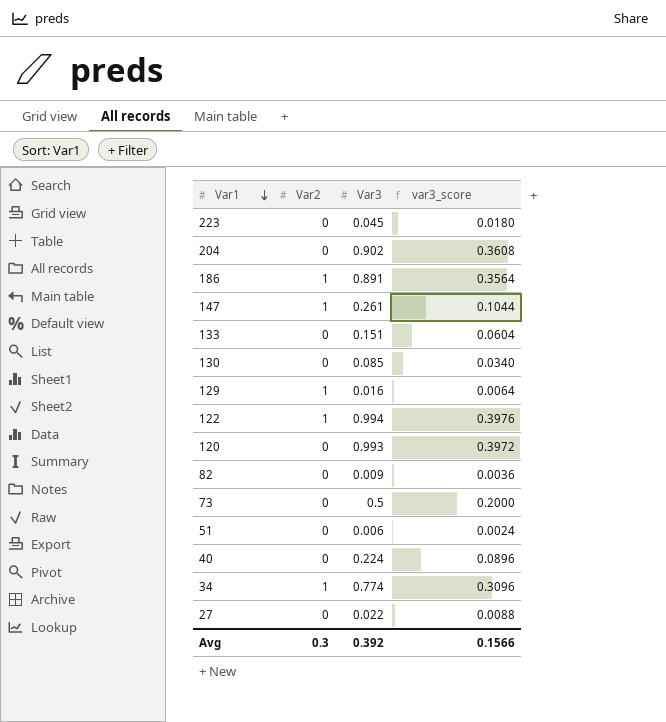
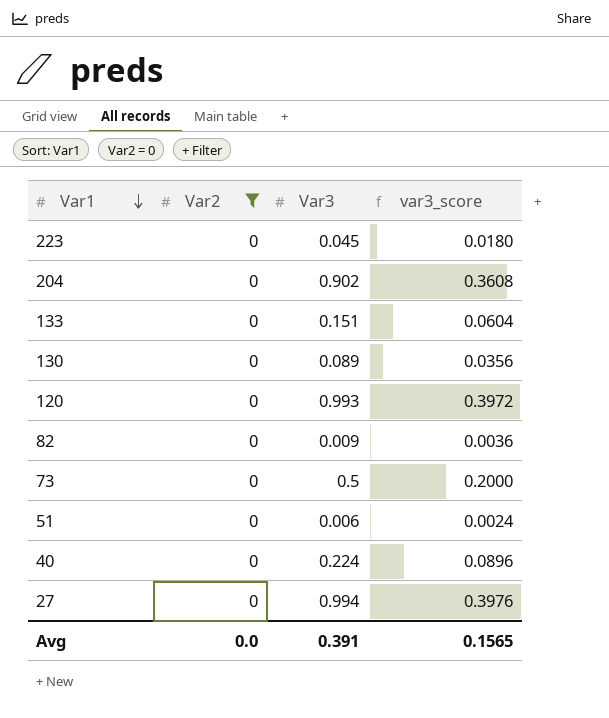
filter: none -> Var2 = 0
130 | Var3: 0.085 -> 0.089
130 | var3_score: 0.0340 -> 0.0356
27 | Var3: 0.022 -> 0.994
27 | var3_score: 0.0088 -> 0.3976
Avg | Var2: 0.3 -> 0.0
Avg | Var3: 0.392 -> 0.391
Avg | var3_score: 0.1566 -> 0.1565

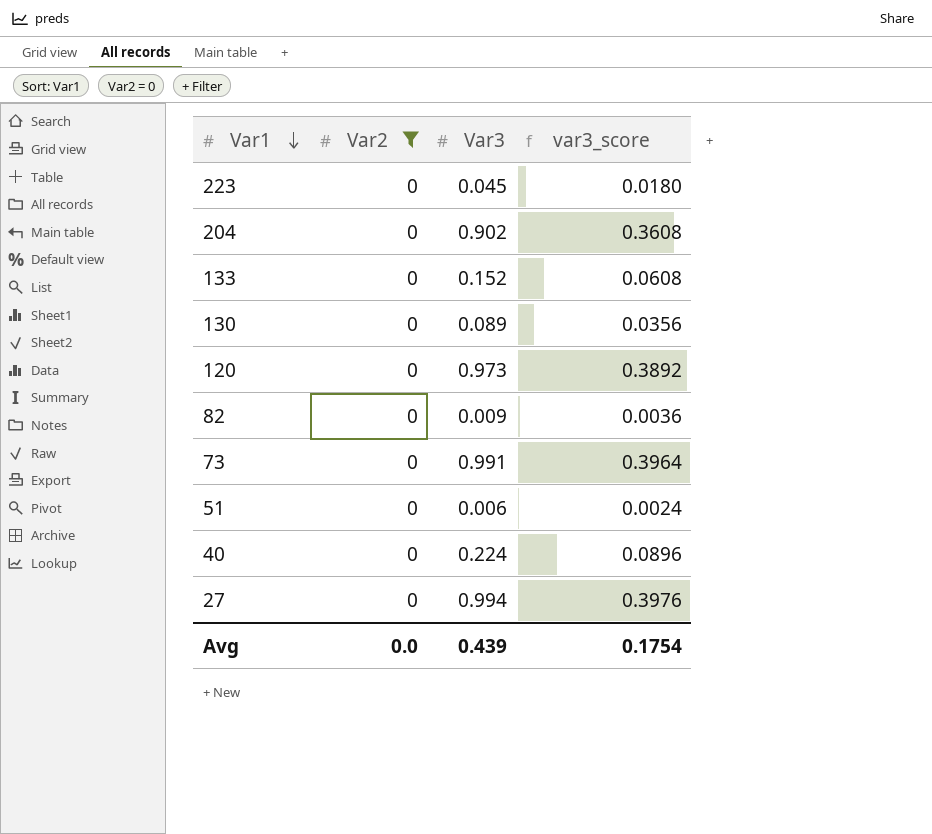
133 | Var3: 0.151 -> 0.152
133 | var3_score: 0.0604 -> 0.0608
120 | Var3: 0.993 -> 0.973
120 | var3_score: 0.3972 -> 0.3892
73 | Var3: 0.5 -> 0.991
73 | var3_score: 0.2000 -> 0.3964
Avg | Var3: 0.391 -> 0.439
Avg | var3_score: 0.1565 -> 0.1754

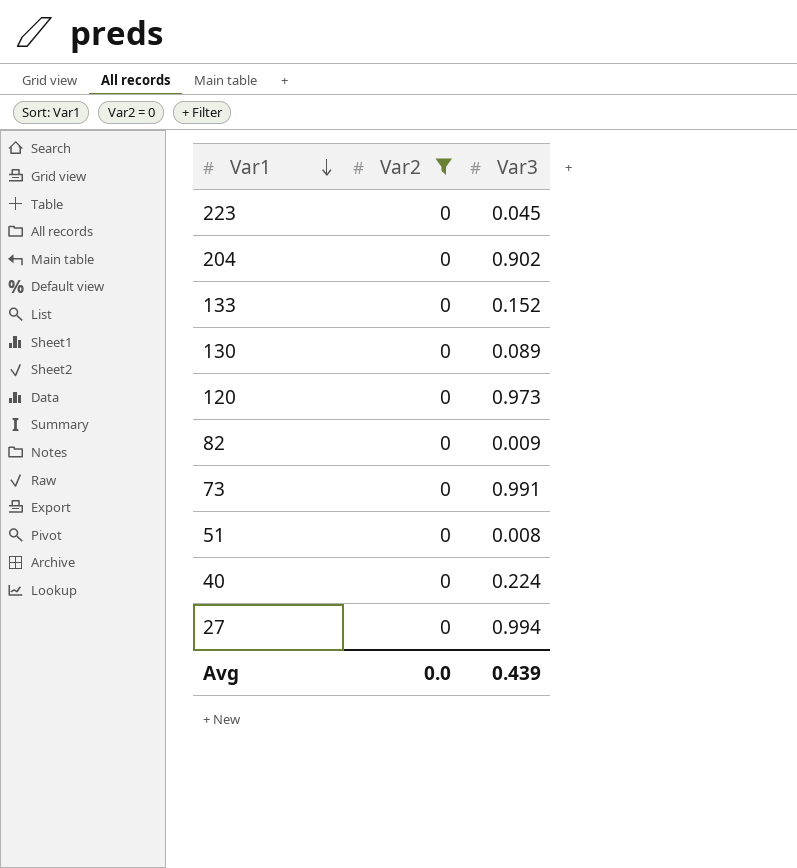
column var3_score | formula: [Var3] * 0.4 -> none
51 | Var3: 0.006 -> 0.008

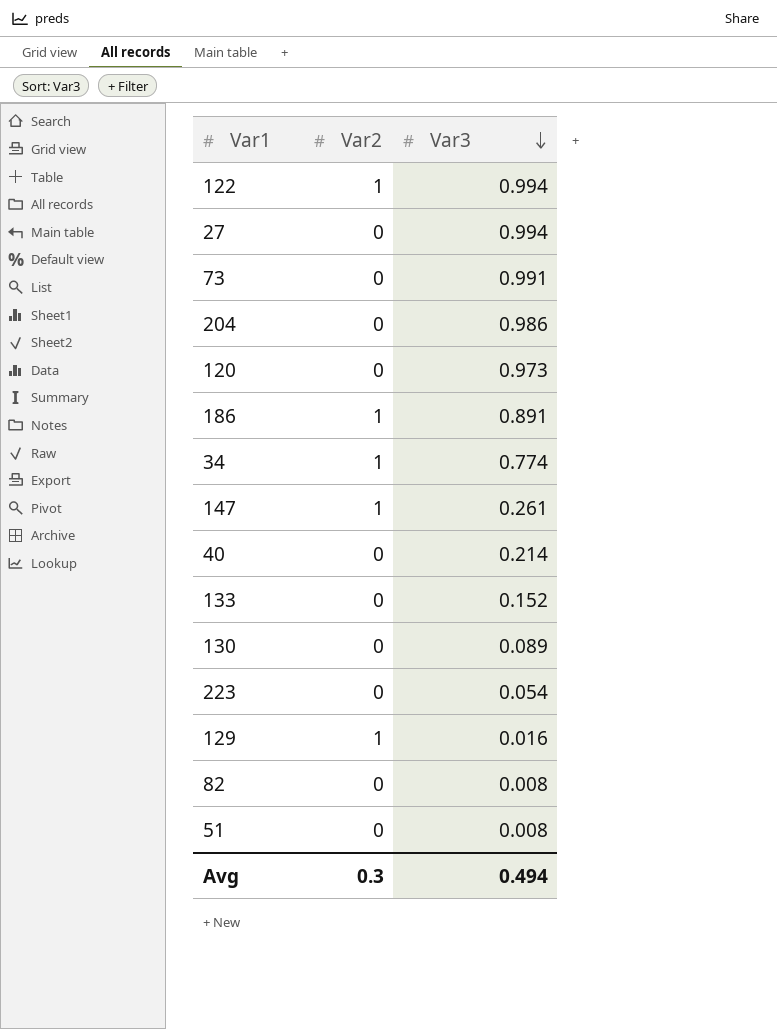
filter: Var2 = 0 -> none
row order: Var1 descending -> Var3 descending
204 | Var3: 0.902 -> 0.986
40 | Var3: 0.224 -> 0.214
223 | Var3: 0.045 -> 0.054
82 | Var3: 0.009 -> 0.008
Avg | Var2: 0.0 -> 0.3
Avg | Var3: 0.439 -> 0.494

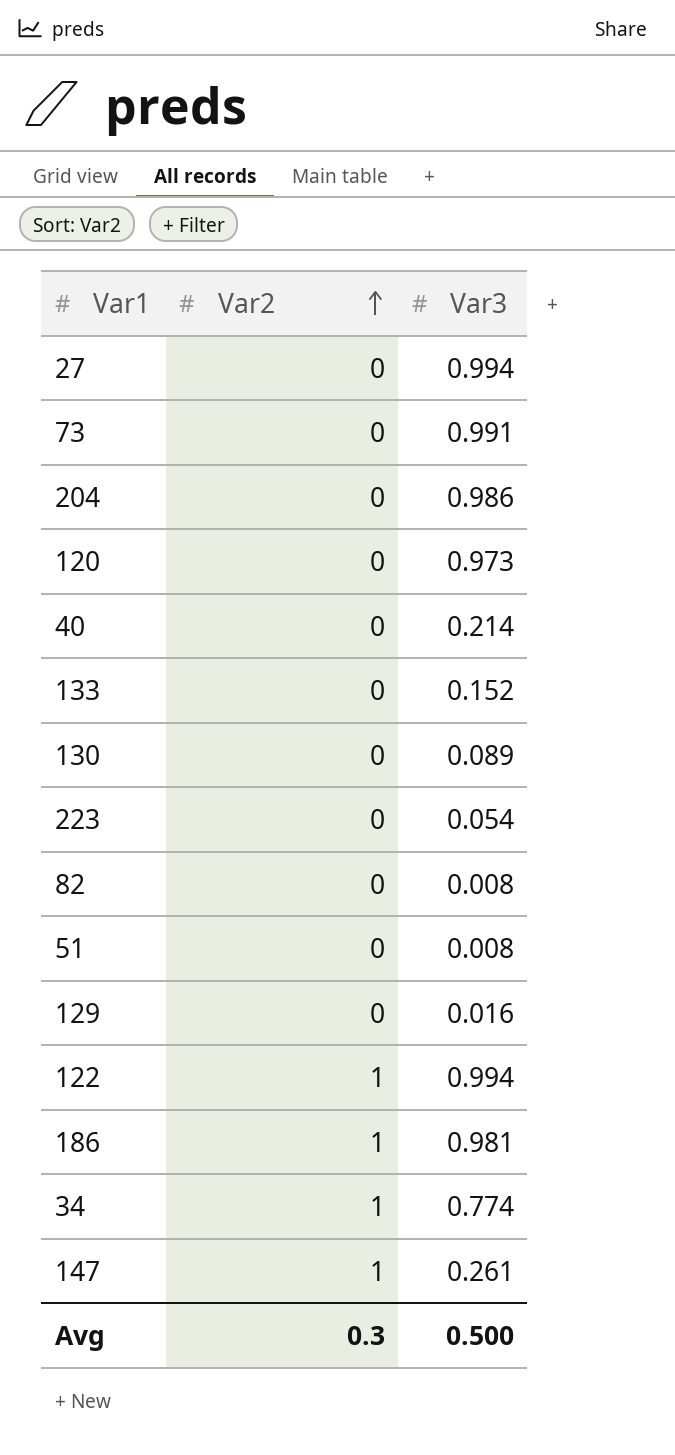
row order: Var3 descending -> Var2 ascending
129 | Var2: 1 -> 0
186 | Var3: 0.891 -> 0.981
Avg | Var3: 0.494 -> 0.500

